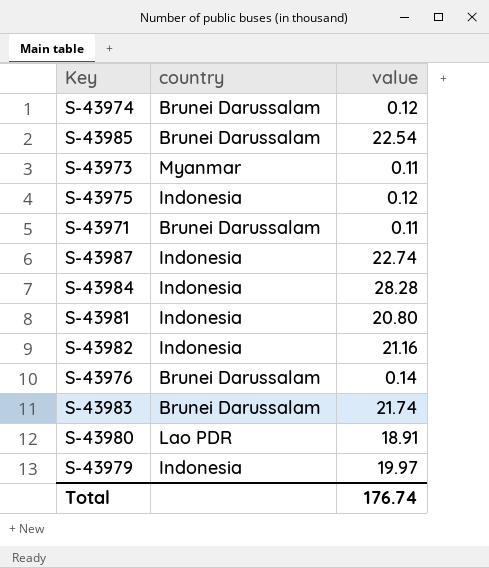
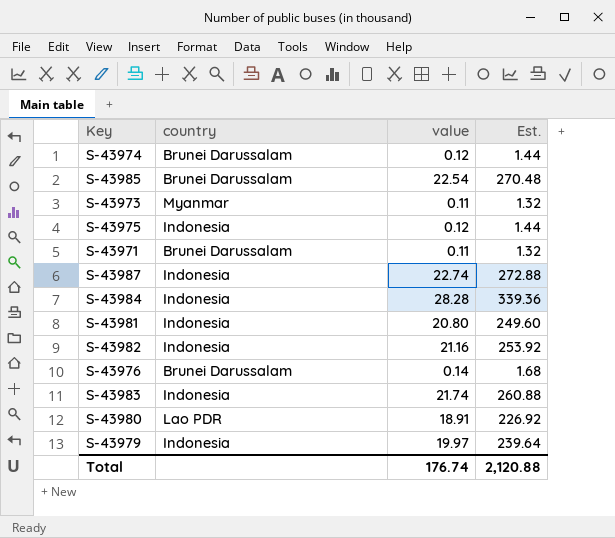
column Est. | formula: none -> [value] * 12
S-43983 | country: Brunei Darussalam -> Indonesia

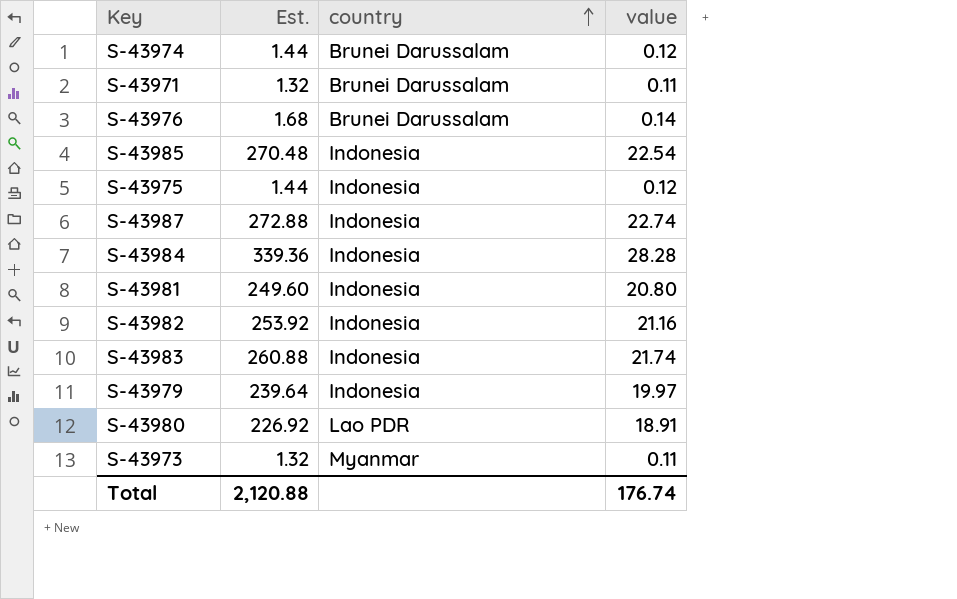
row order: none -> country ascending
column Est. | position: 4 -> 2
S-43985 | country: Brunei Darussalam -> Indonesia

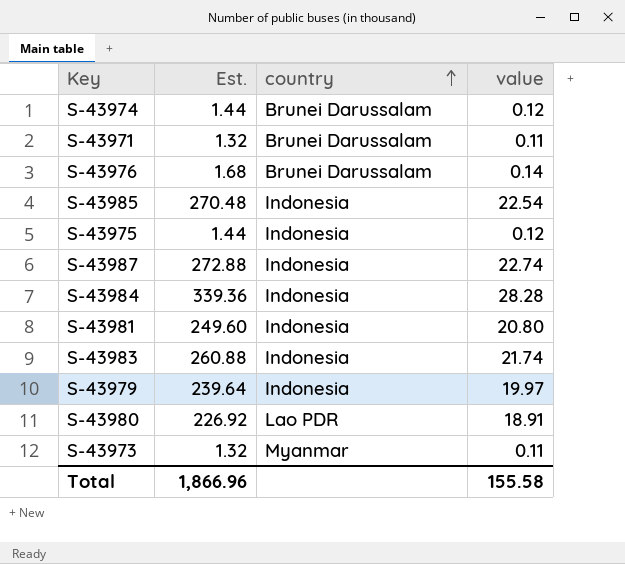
row S-43982: 253.92 | Indonesia | 21.16 -> none
Total | Est.: 2,120.88 -> 1,866.96
Total | value: 176.74 -> 155.58

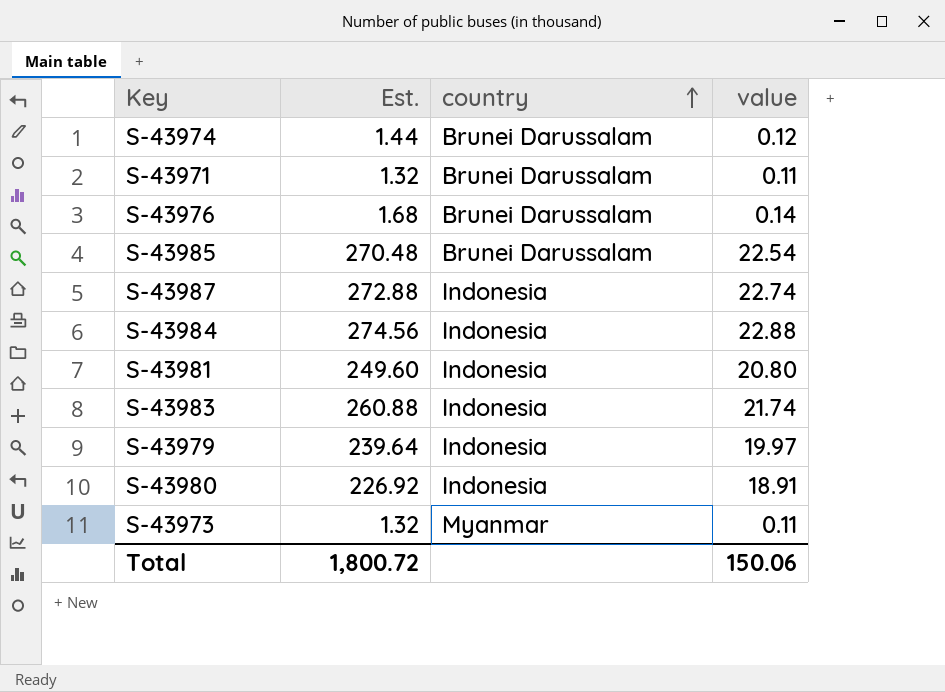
row S-43975: 1.44 | Indonesia | 0.12 -> none
S-43985 | country: Indonesia -> Brunei Darussalam
S-43984 | Est.: 339.36 -> 274.56
S-43984 | value: 28.28 -> 22.88
S-43980 | country: Lao PDR -> Indonesia
Total | Est.: 1,866.96 -> 1,800.72
Total | value: 155.58 -> 150.06

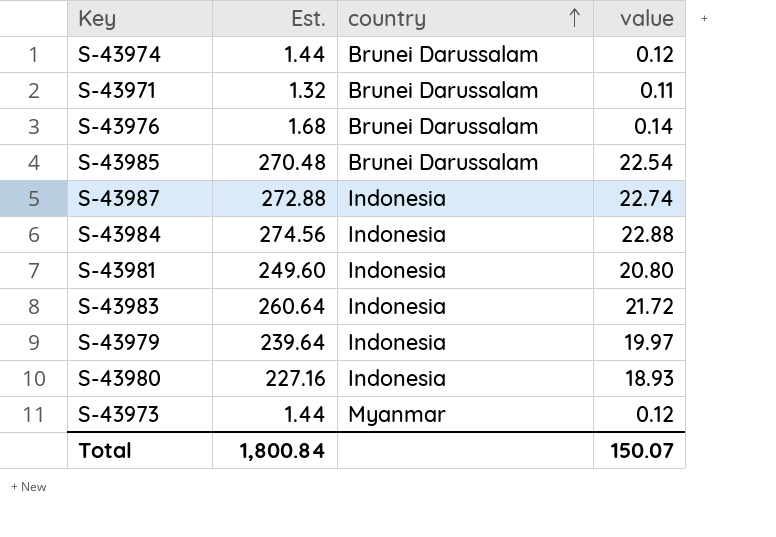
S-43983 | Est.: 260.88 -> 260.64
S-43983 | value: 21.74 -> 21.72
S-43980 | Est.: 226.92 -> 227.16
S-43980 | value: 18.91 -> 18.93
S-43973 | Est.: 1.32 -> 1.44
S-43973 | value: 0.11 -> 0.12
Total | Est.: 1,800.72 -> 1,800.84
Total | value: 150.06 -> 150.07

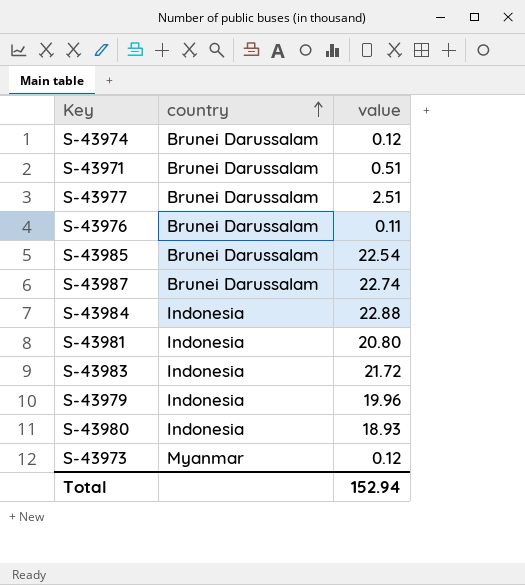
column Est. | formula: [value] * 12 -> none
S-43971 | value: 0.11 -> 0.51
row S-43977: none -> Brunei Darussalam | 2.51
S-43976 | value: 0.14 -> 0.11
S-43987 | country: Indonesia -> Brunei Darussalam
S-43979 | value: 19.97 -> 19.96
Total | value: 150.07 -> 152.94

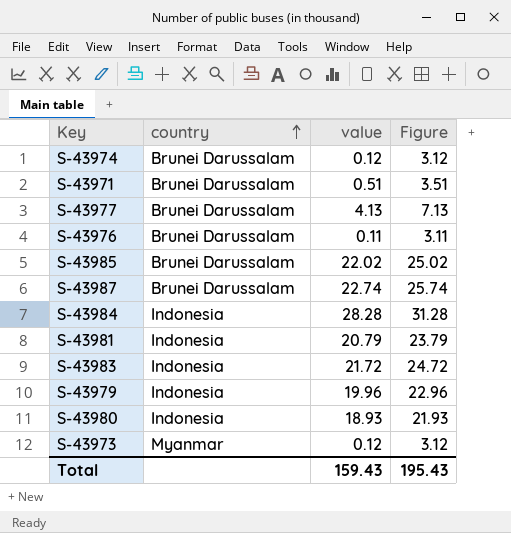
column Figure | formula: none -> [value] + 3
S-43977 | value: 2.51 -> 4.13
S-43985 | value: 22.54 -> 22.02
S-43984 | value: 22.88 -> 28.28
S-43981 | value: 20.80 -> 20.79
Total | value: 152.94 -> 159.43

